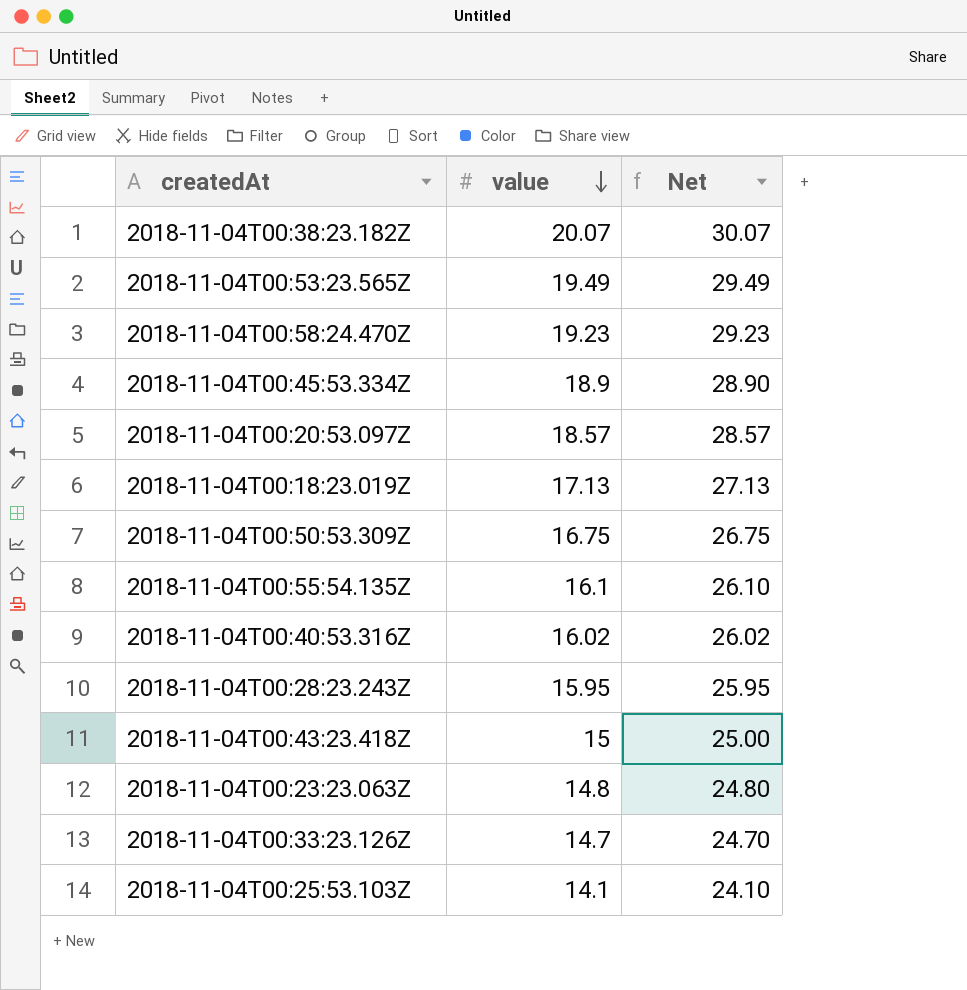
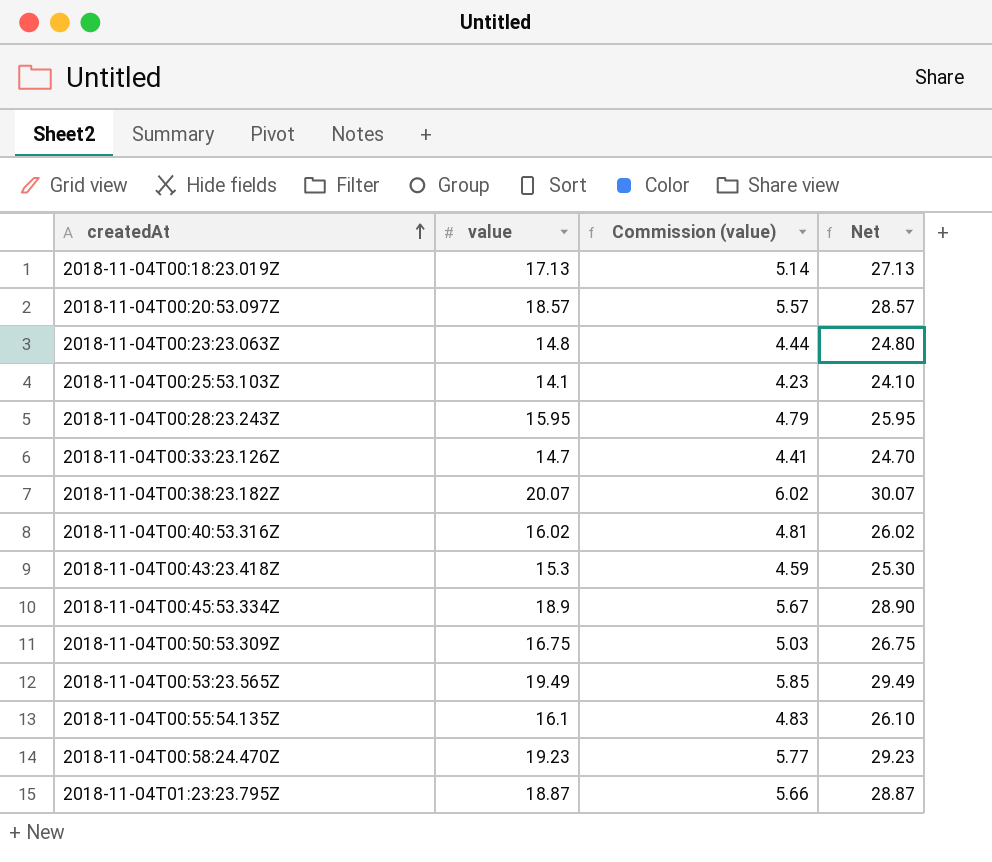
row order: value descending -> createdAt ascending
column Commission (value) | formula: none -> [value] * 0.3
2018-11-04T00:43:23.418Z | value: 15 -> 15.3
2018-11-04T00:43:23.418Z | Net: 25.00 -> 25.30
row 2018-11-04T01:23:23.795Z: none -> 18.87 | 5.66 | 28.87

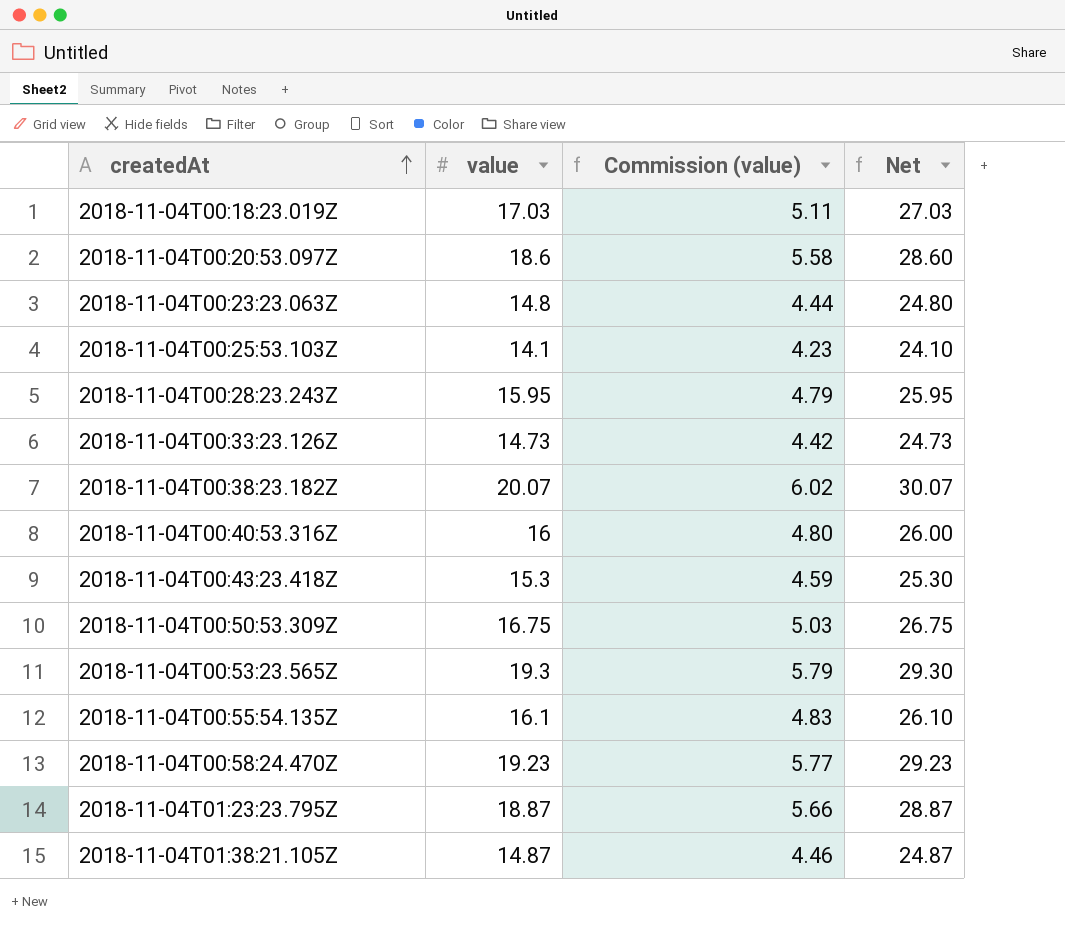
row 2018-11-04T00:45:53.334Z: 18.9 | 5.67 | 28.90 -> none
2018-11-04T00:18:23.019Z | value: 17.13 -> 17.03
2018-11-04T00:18:23.019Z | Commission (value): 5.14 -> 5.11
2018-11-04T00:18:23.019Z | Net: 27.13 -> 27.03
2018-11-04T00:20:53.097Z | value: 18.57 -> 18.6
2018-11-04T00:20:53.097Z | Commission (value): 5.57 -> 5.58
2018-11-04T00:20:53.097Z | Net: 28.57 -> 28.60
2018-11-04T00:33:23.126Z | value: 14.7 -> 14.73
2018-11-04T00:33:23.126Z | Commission (value): 4.41 -> 4.42
2018-11-04T00:33:23.126Z | Net: 24.70 -> 24.73
2018-11-04T00:40:53.316Z | value: 16.02 -> 16
2018-11-04T00:40:53.316Z | Commission (value): 4.81 -> 4.80
2018-11-04T00:40:53.316Z | Net: 26.02 -> 26.00
2018-11-04T00:53:23.565Z | value: 19.49 -> 19.3
2018-11-04T00:53:23.565Z | Commission (value): 5.85 -> 5.79
2018-11-04T00:53:23.565Z | Net: 29.49 -> 29.30
row 2018-11-04T01:38:21.105Z: none -> 14.87 | 4.46 | 24.87

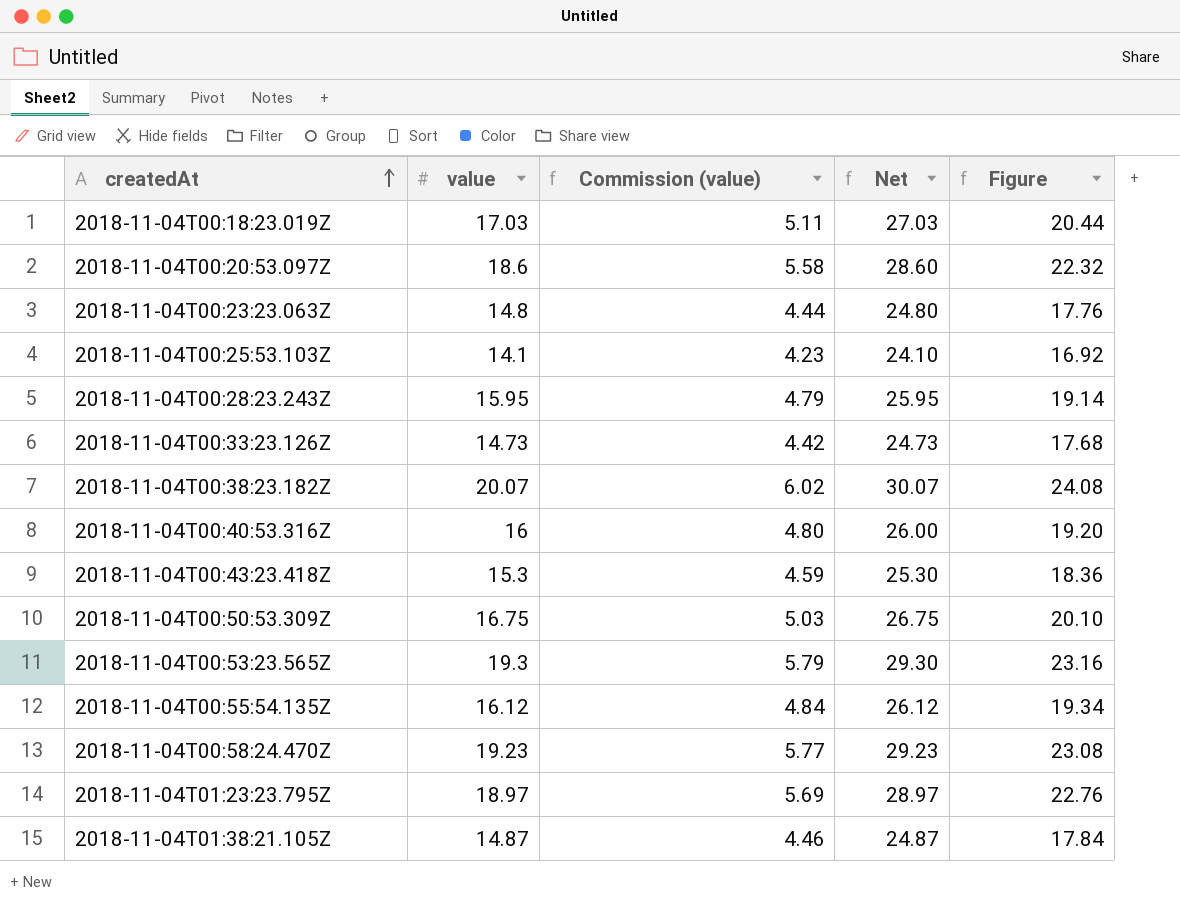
column Figure | formula: none -> [value] * 1.2
2018-11-04T00:55:54.135Z | value: 16.1 -> 16.12
2018-11-04T00:55:54.135Z | Commission (value): 4.83 -> 4.84
2018-11-04T00:55:54.135Z | Net: 26.10 -> 26.12
2018-11-04T01:23:23.795Z | value: 18.87 -> 18.97
2018-11-04T01:23:23.795Z | Commission (value): 5.66 -> 5.69
2018-11-04T01:23:23.795Z | Net: 28.87 -> 28.97

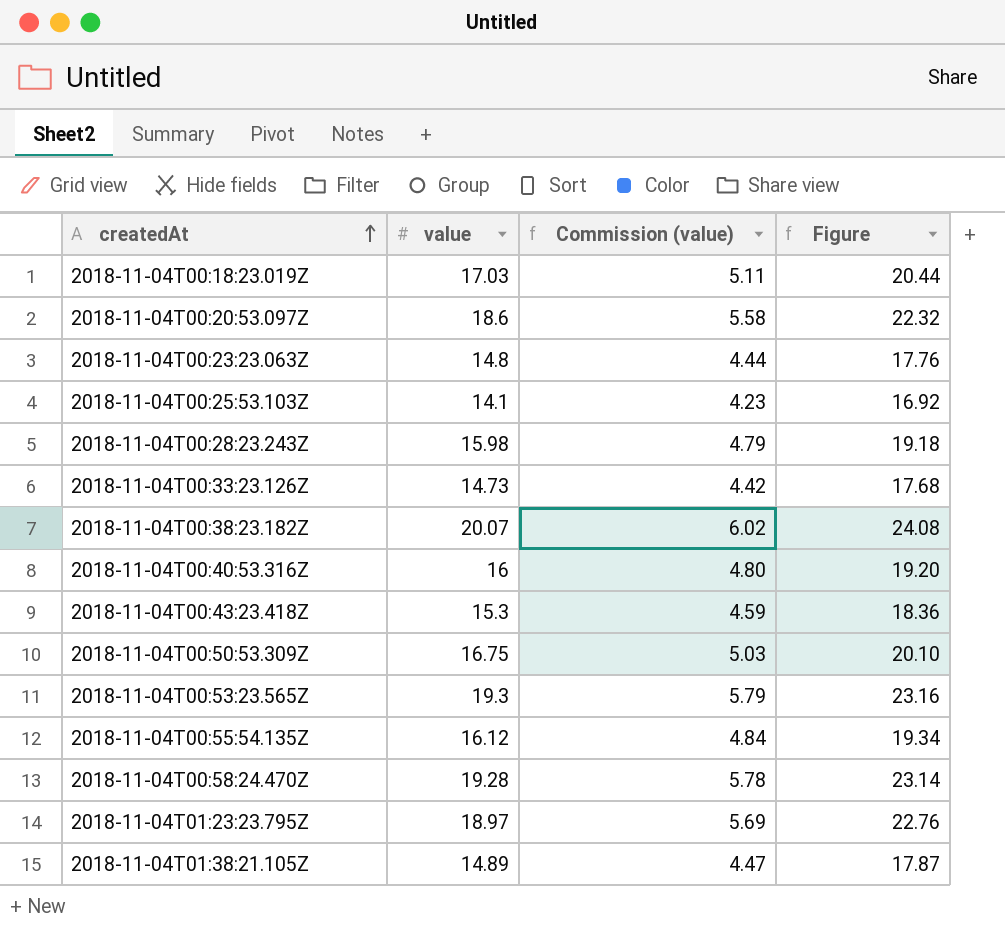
column Net | formula: [value] + 10 -> none
2018-11-04T00:28:23.243Z | value: 15.95 -> 15.98
2018-11-04T00:28:23.243Z | Figure: 19.14 -> 19.18
2018-11-04T00:58:24.470Z | value: 19.23 -> 19.28
2018-11-04T00:58:24.470Z | Commission (value): 5.77 -> 5.78
2018-11-04T00:58:24.470Z | Figure: 23.08 -> 23.14
2018-11-04T01:38:21.105Z | value: 14.87 -> 14.89
2018-11-04T01:38:21.105Z | Commission (value): 4.46 -> 4.47
2018-11-04T01:38:21.105Z | Figure: 17.84 -> 17.87

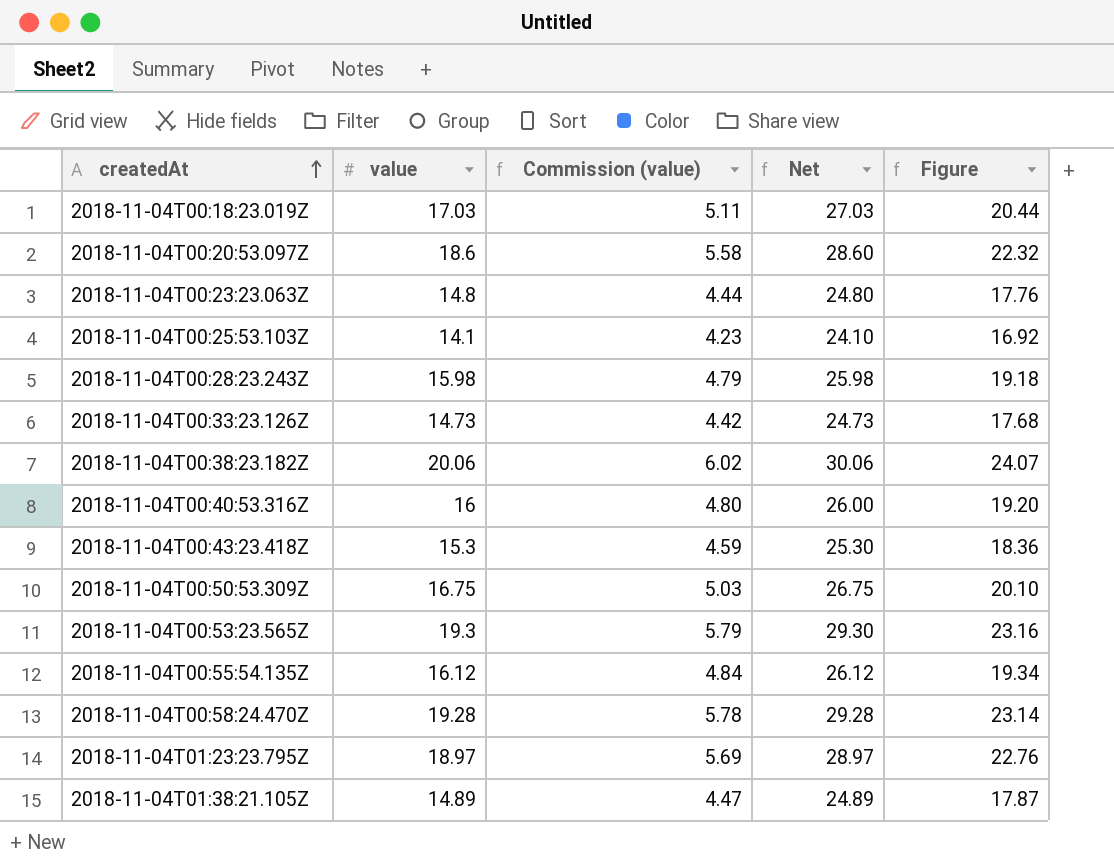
column Net | formula: none -> [value] + 10
2018-11-04T00:38:23.182Z | value: 20.07 -> 20.06
2018-11-04T00:38:23.182Z | Figure: 24.08 -> 24.07

